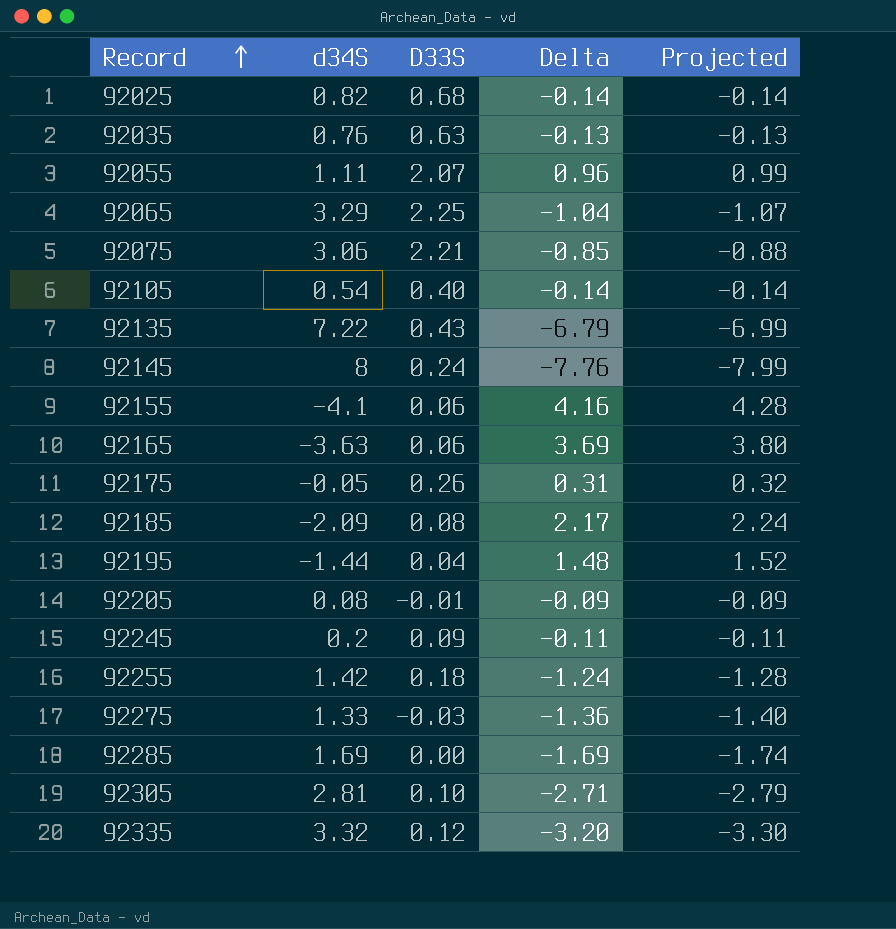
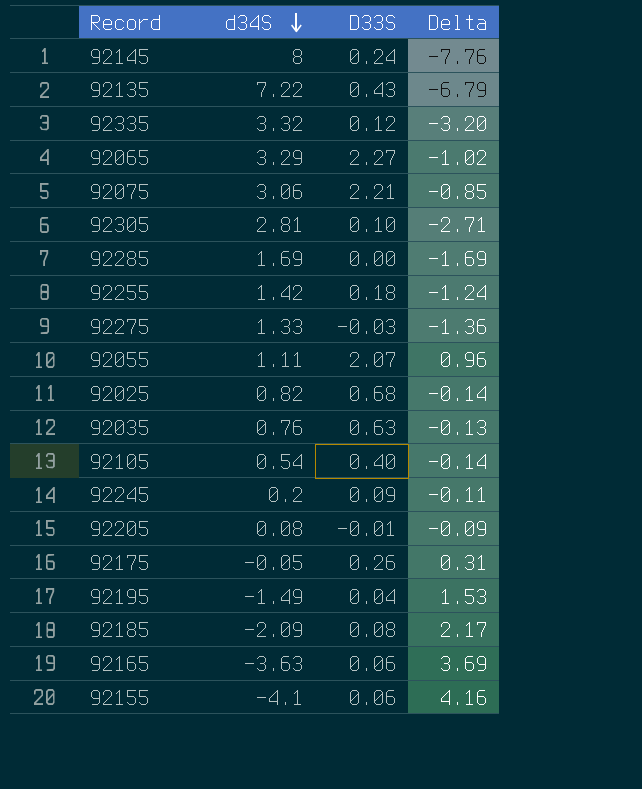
row order: Record ascending -> d34S descending
column Projected | formula: [Delta] * 1.03 -> none
92065 | D33S: 2.25 -> 2.27
92065 | Delta: -1.04 -> -1.02
92195 | d34S: -1.44 -> -1.49
92195 | Delta: 1.48 -> 1.53

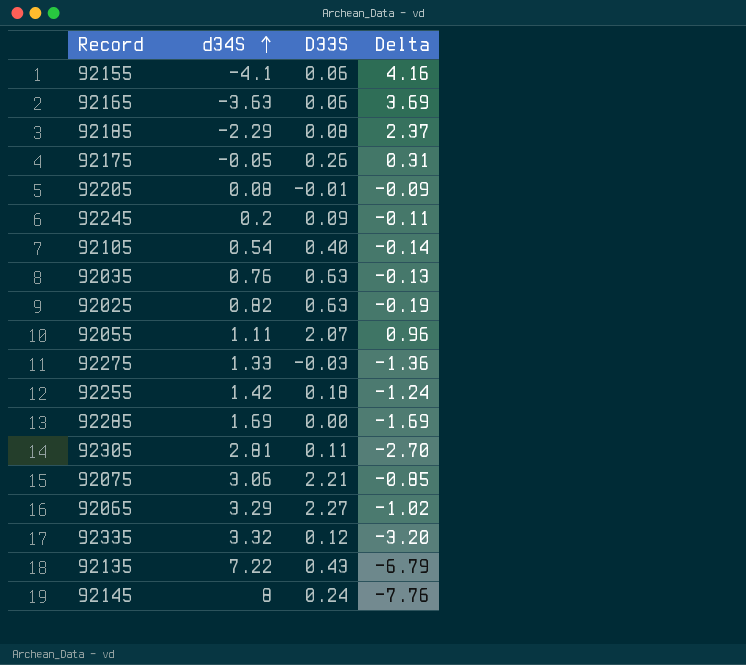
row order: d34S descending -> d34S ascending
row 92195: -1.49 | 0.04 | 1.53 -> none
92185 | d34S: -2.09 -> -2.29
92185 | Delta: 2.17 -> 2.37
92025 | D33S: 0.68 -> 0.63
92025 | Delta: -0.14 -> -0.19
92305 | D33S: 0.10 -> 0.11
92305 | Delta: -2.71 -> -2.70

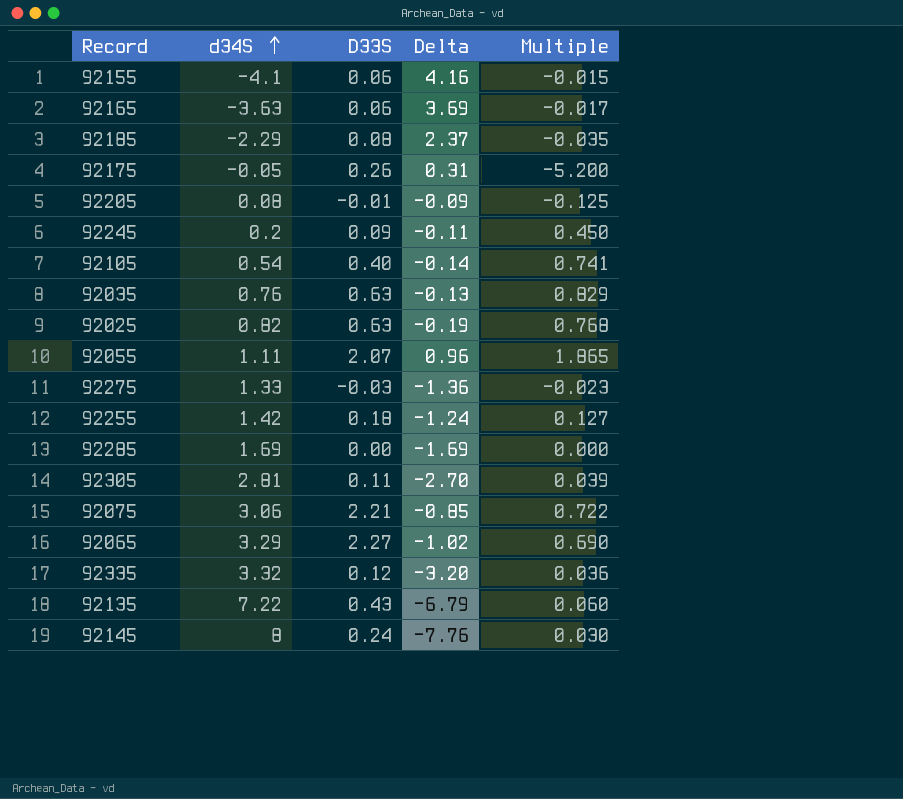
column Multiple | formula: none -> [D33S] / [d34S]

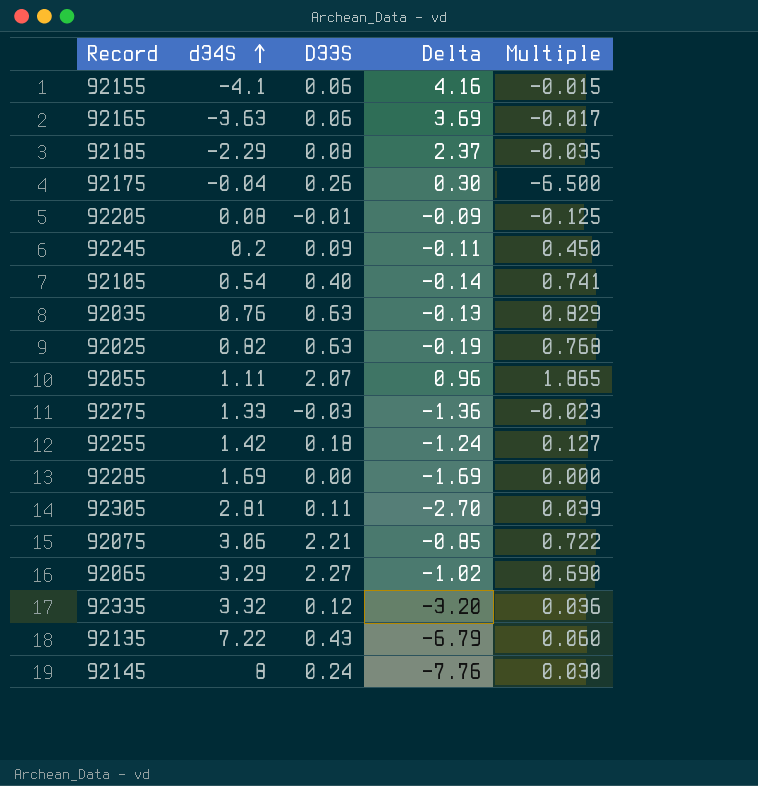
92175 | d34S: -0.05 -> -0.04
92175 | Delta: 0.31 -> 0.30
92175 | Multiple: -5.200 -> -6.500

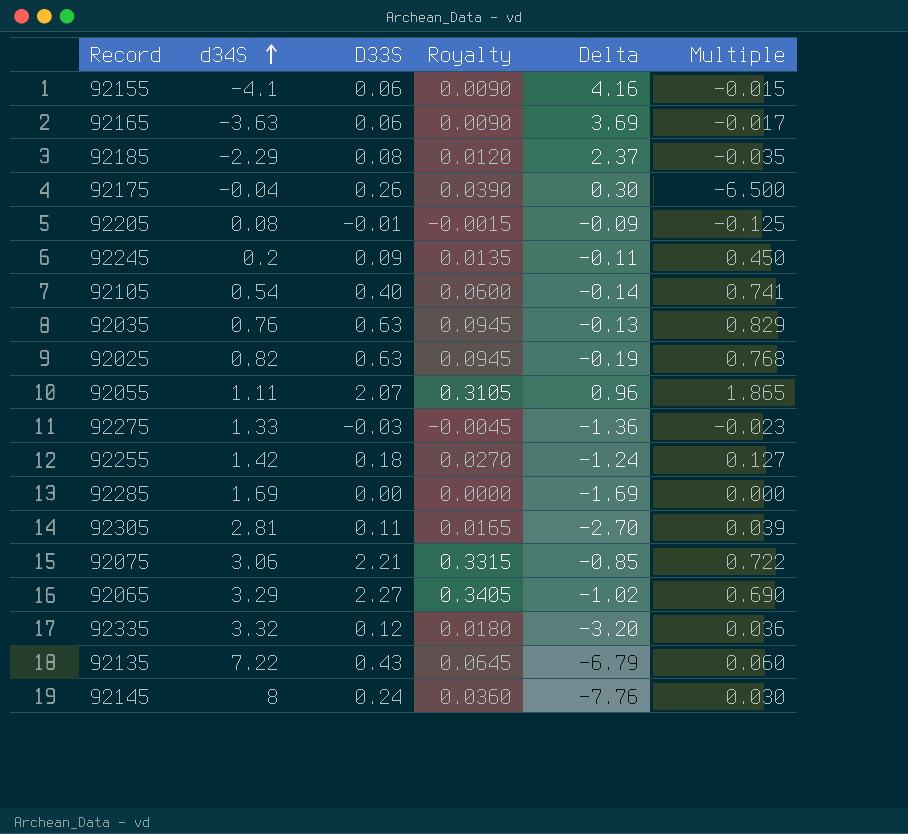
column Royalty | formula: none -> [D33S] * 0.15

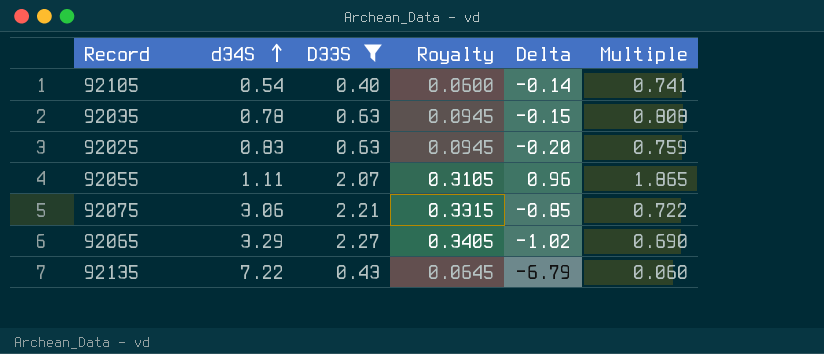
filter: none -> D33S >= 0.40
92035 | d34S: 0.76 -> 0.78
92035 | Delta: -0.13 -> -0.15
92035 | Multiple: 0.829 -> 0.808
92025 | d34S: 0.82 -> 0.83
92025 | Delta: -0.19 -> -0.20
92025 | Multiple: 0.768 -> 0.759

